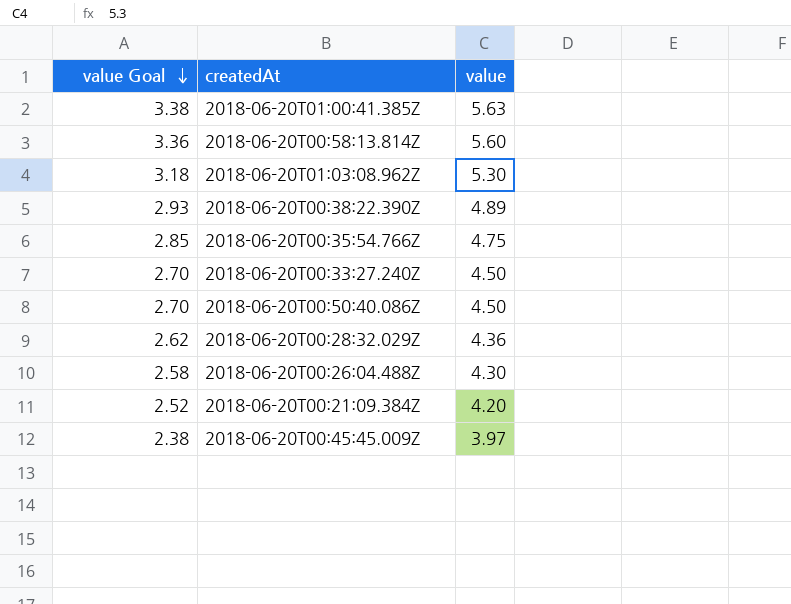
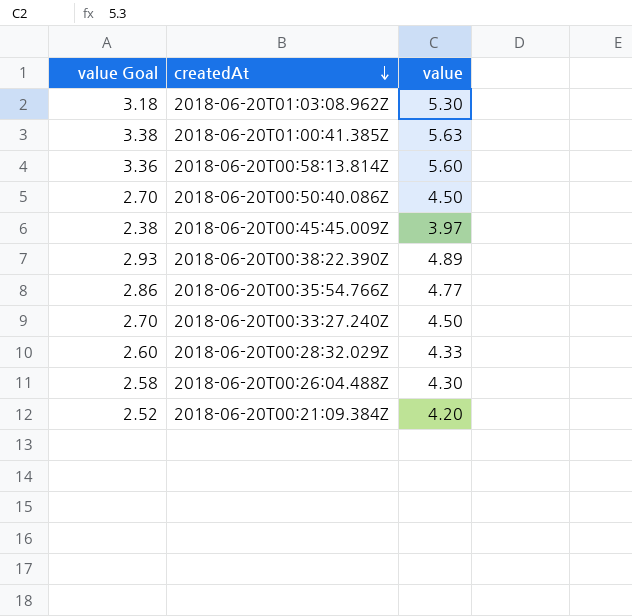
row order: value Goal descending -> createdAt descending
2018-06-20T00:35:54.766Z | value Goal: 2.85 -> 2.86
2018-06-20T00:35:54.766Z | value: 4.75 -> 4.77
2018-06-20T00:28:32.029Z | value Goal: 2.62 -> 2.60
2018-06-20T00:28:32.029Z | value: 4.36 -> 4.33

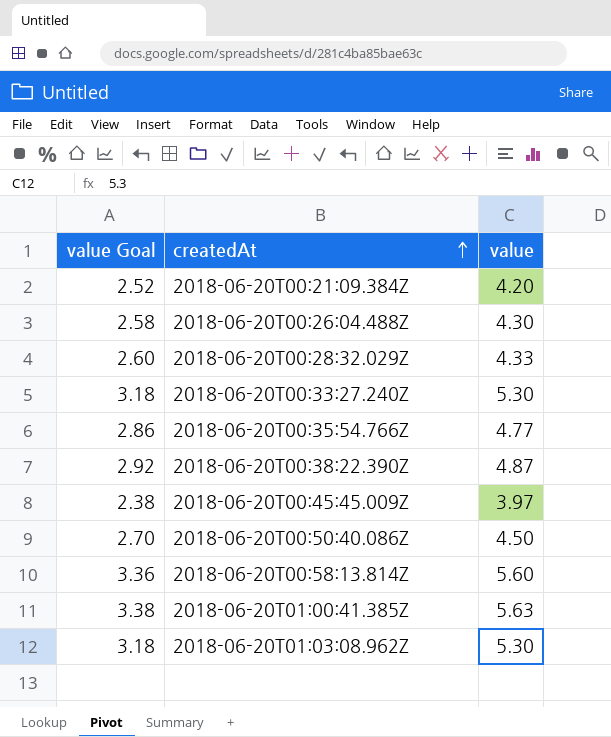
row order: createdAt descending -> createdAt ascending
2018-06-20T00:33:27.240Z | value Goal: 2.70 -> 3.18
2018-06-20T00:33:27.240Z | value: 4.50 -> 5.30
2018-06-20T00:38:22.390Z | value Goal: 2.93 -> 2.92
2018-06-20T00:38:22.390Z | value: 4.89 -> 4.87

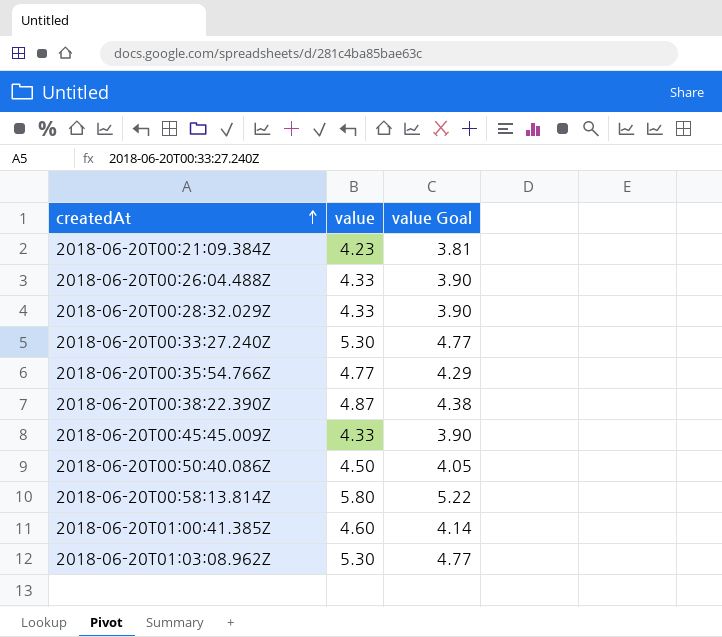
column value Goal | formula: [value] * 0.6 -> [value] * 0.9
column value Goal | position: 1 -> 3
2018-06-20T00:21:09.384Z | value: 4.20 -> 4.23
2018-06-20T00:26:04.488Z | value: 4.30 -> 4.33
2018-06-20T00:45:45.009Z | value: 3.97 -> 4.33
2018-06-20T00:58:13.814Z | value: 5.60 -> 5.80
2018-06-20T01:00:41.385Z | value: 5.63 -> 4.60

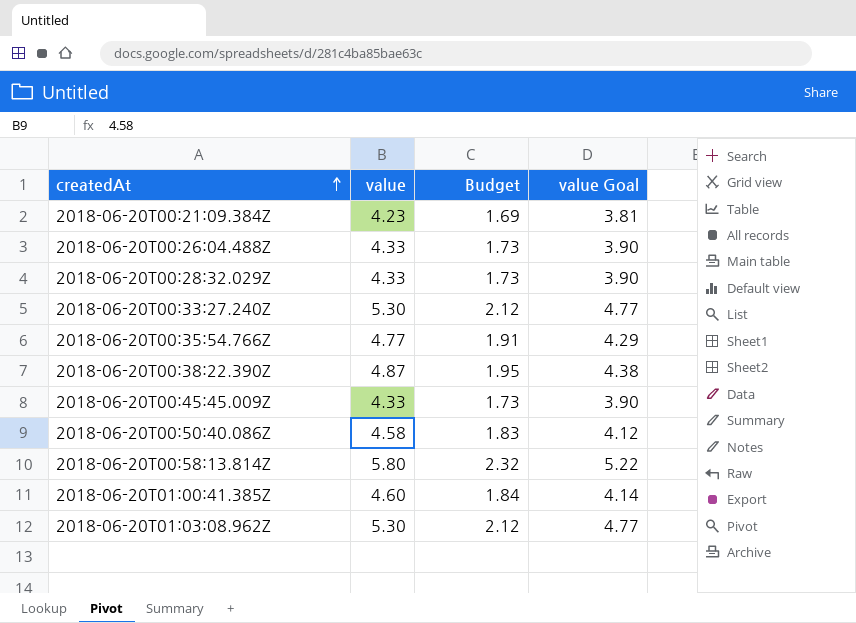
column Budget | formula: none -> [value] * 0.4
2018-06-20T00:50:40.086Z | value: 4.50 -> 4.58
2018-06-20T00:50:40.086Z | value Goal: 4.05 -> 4.12

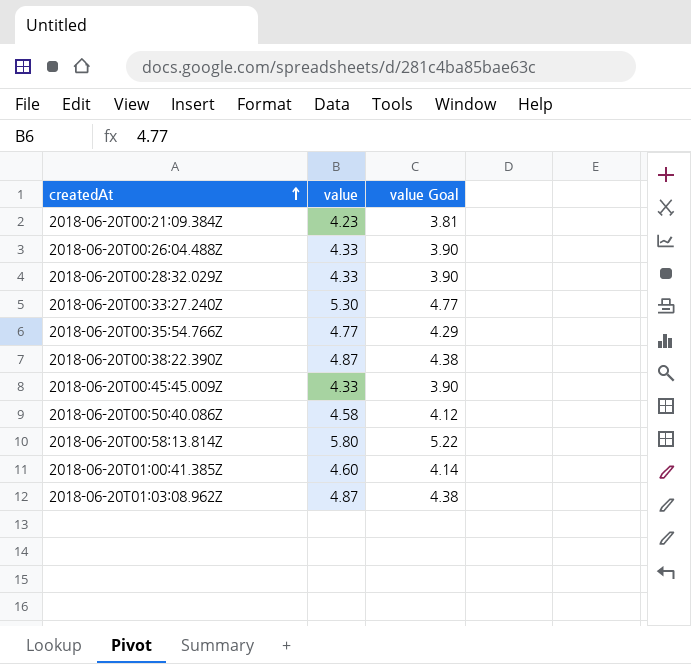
column Budget | formula: [value] * 0.4 -> none
2018-06-20T01:03:08.962Z | value: 5.30 -> 4.87
2018-06-20T01:03:08.962Z | value Goal: 4.77 -> 4.38

